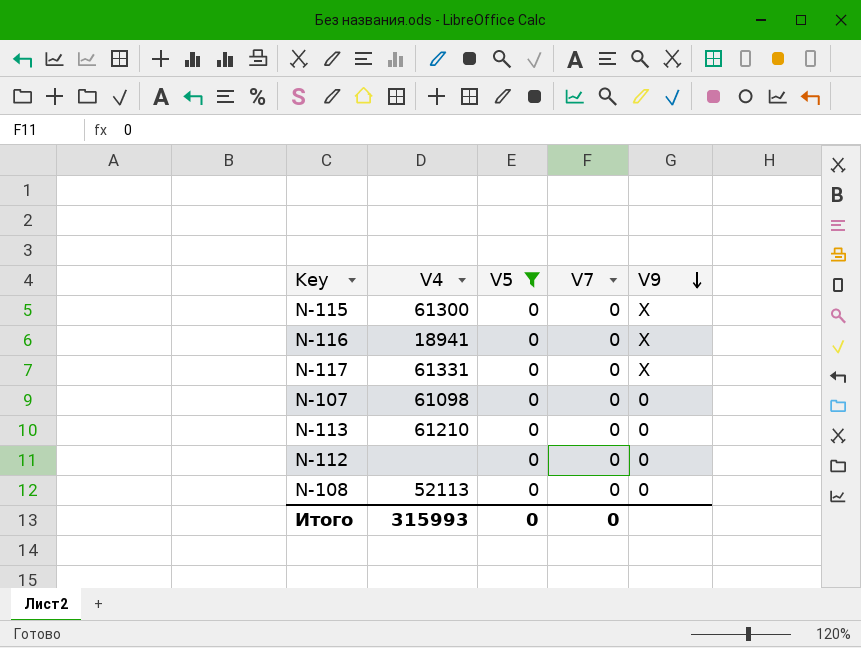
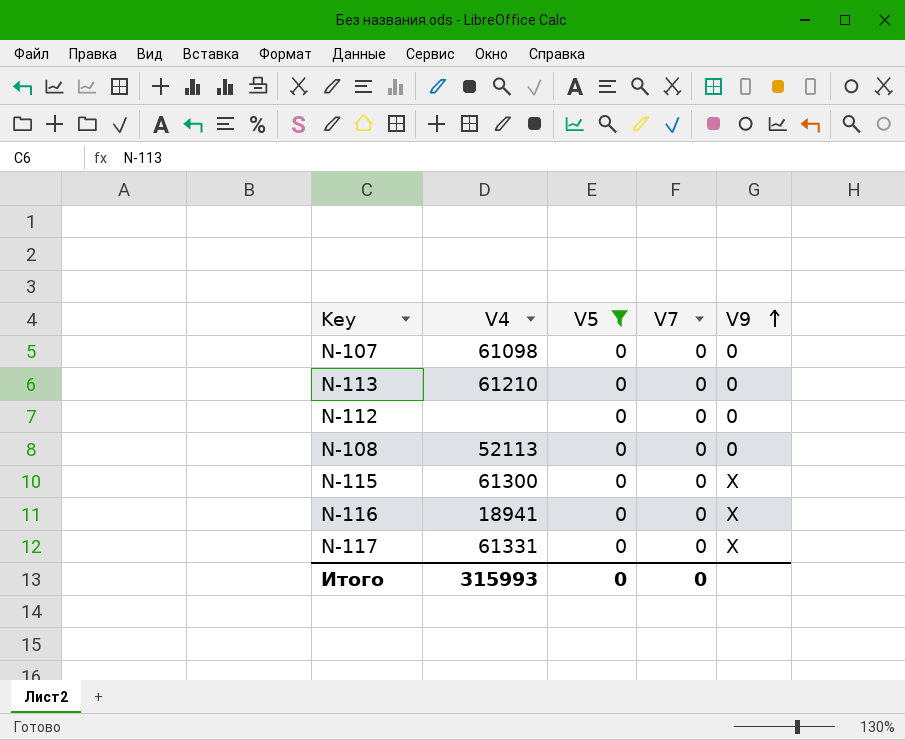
row order: V9 descending -> V9 ascending

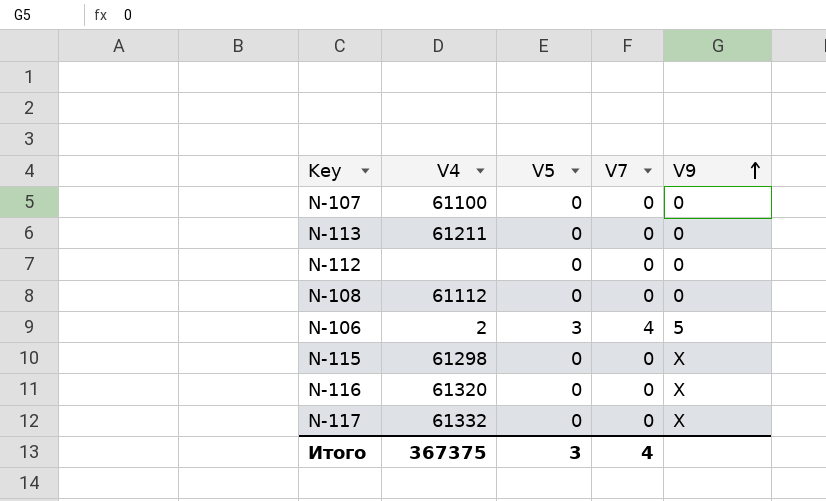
filter: V5 = 0 -> none
N-107 | V4: 61098 -> 61100
N-113 | V4: 61210 -> 61211
N-108 | V4: 52113 -> 61112
N-115 | V4: 61300 -> 61298
N-116 | V4: 18941 -> 61320
N-117 | V4: 61331 -> 61332
Итого | V4: 315993 -> 367375
Итого | V5: 0 -> 3
Итого | V7: 0 -> 4

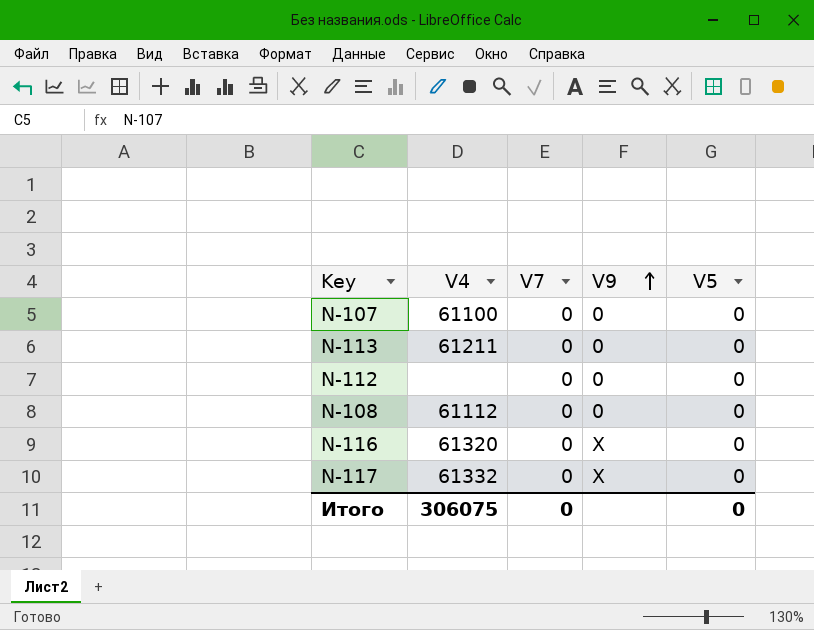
column V5 | position: 3 -> 5
row N-106: 2 | 3 | 4 | 5 -> none
row N-115: 61298 | 0 | 0 | Х -> none
Итого | V4: 367375 -> 306075
Итого | V7: 4 -> 0
Итого | V5: 3 -> 0

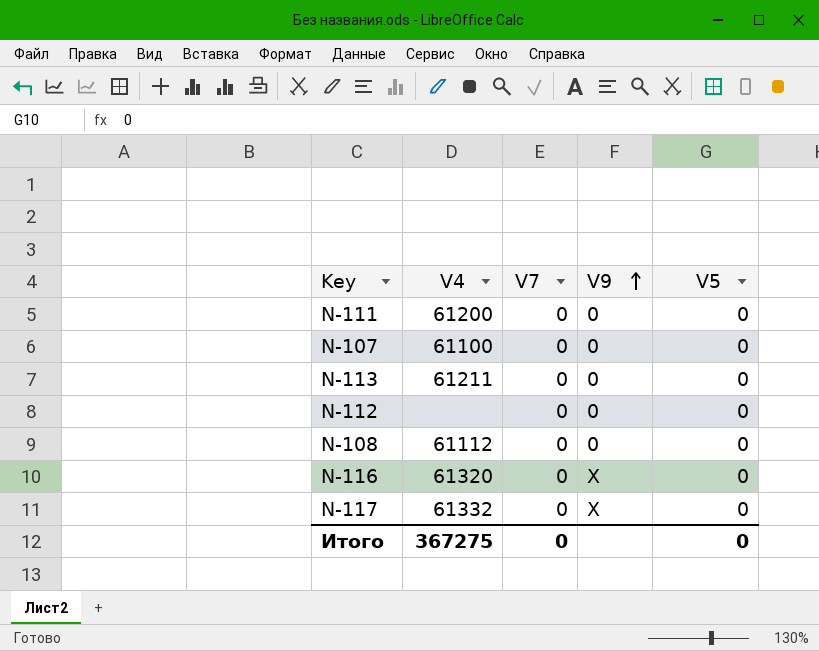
row N-111: none -> 61200 | 0 | 0 | 0
Итого | V4: 306075 -> 367275

